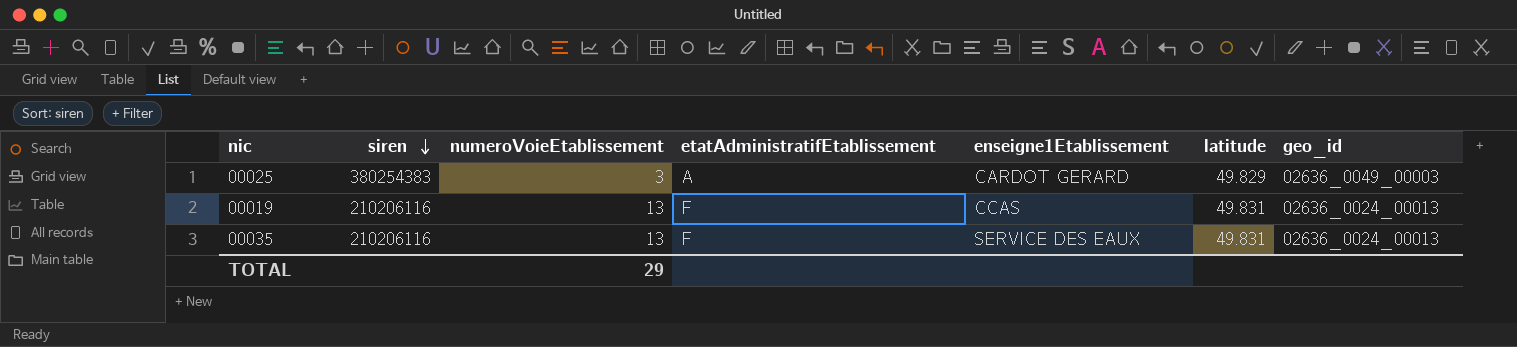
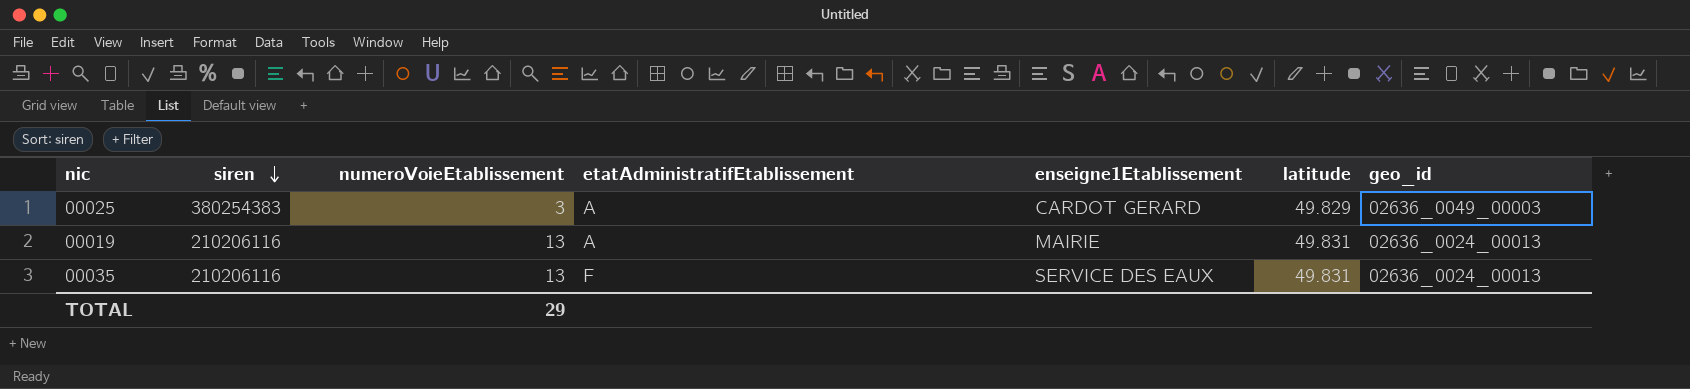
00019 | etatAdministratifEtablissement: F -> A
00019 | enseigne1Etablissement: CCAS -> MAIRIE

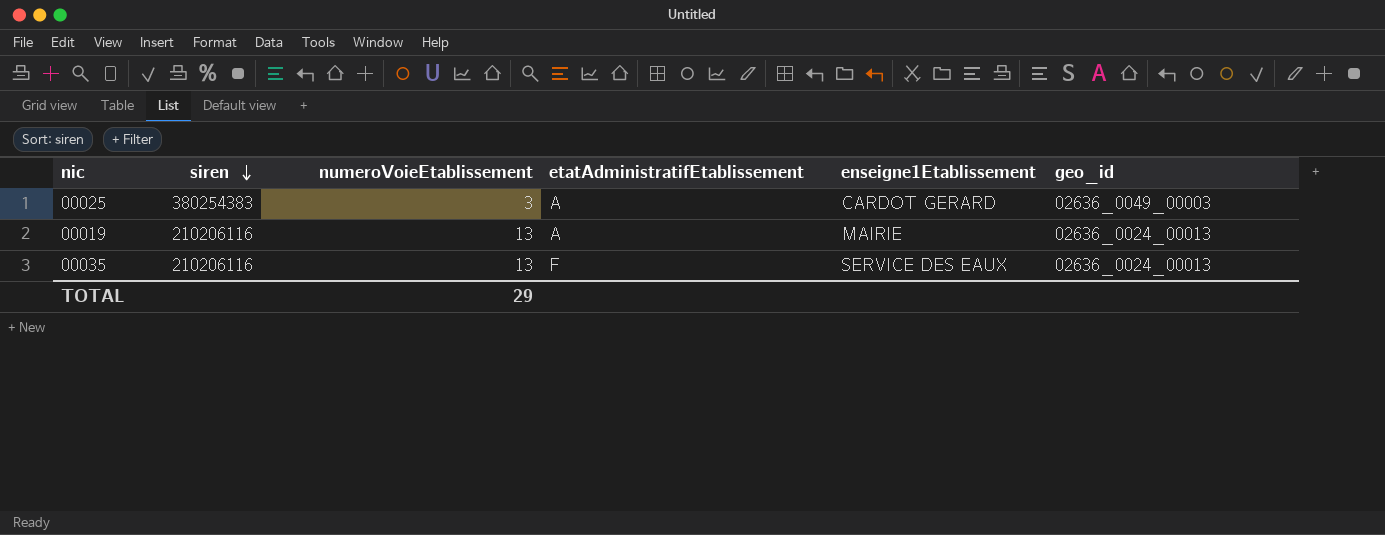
column latitude | position: 6 -> none

